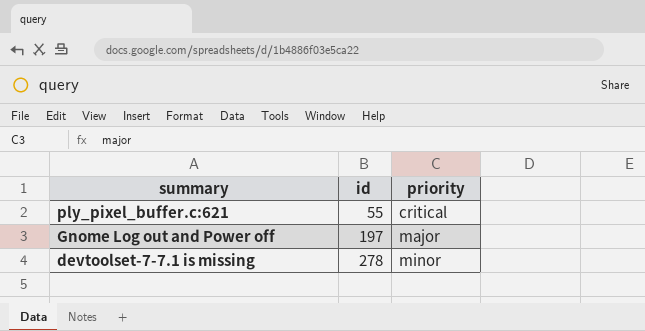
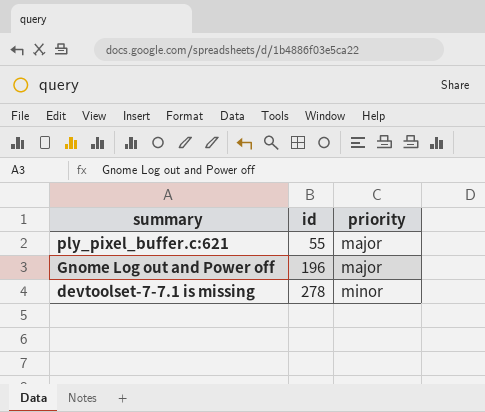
ply_pixel_buffer.c:621 | priority: critical -> major
Gnome Log out and Power off | id: 197 -> 196

